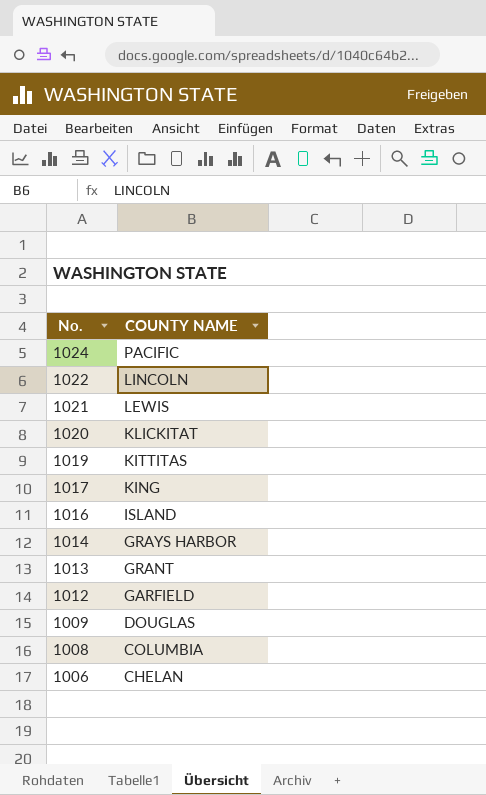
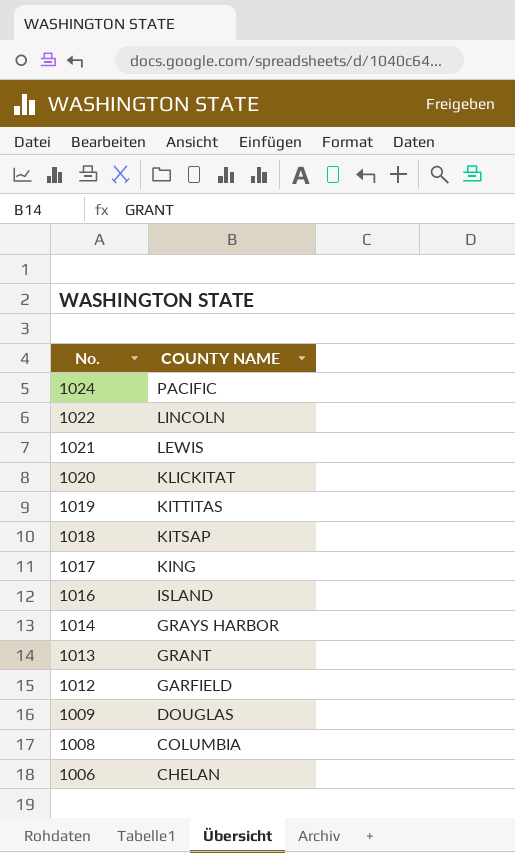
row 1018: none -> KITSAP

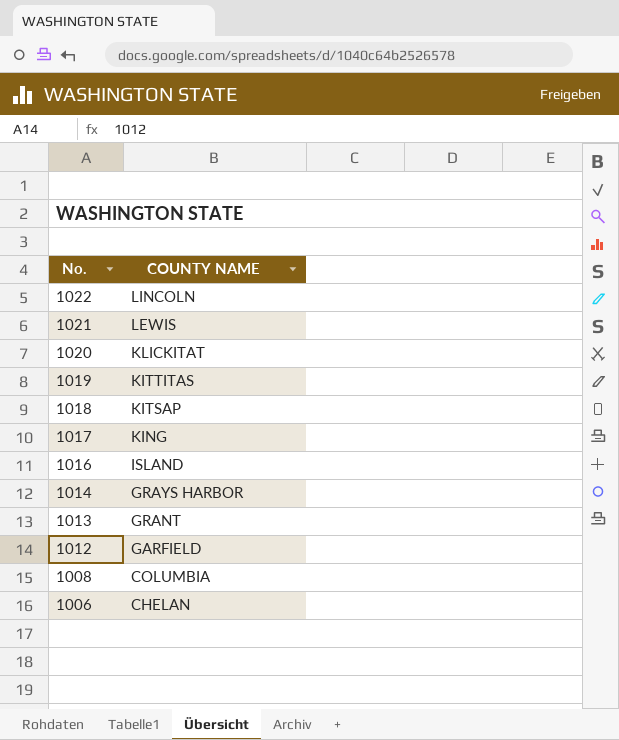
row 1024: PACIFIC -> none
row 1009: DOUGLAS -> none

